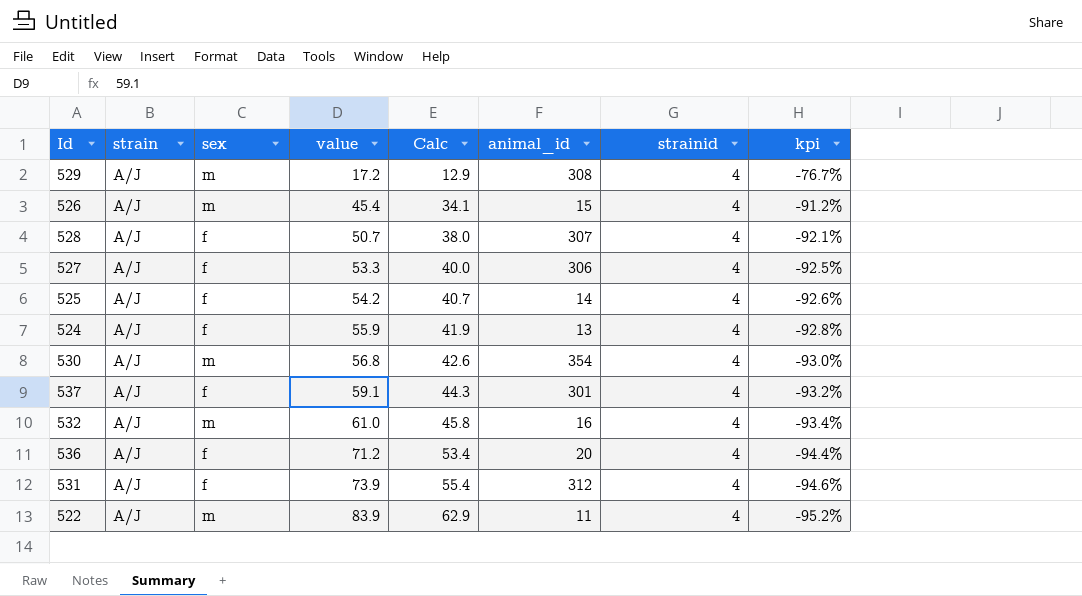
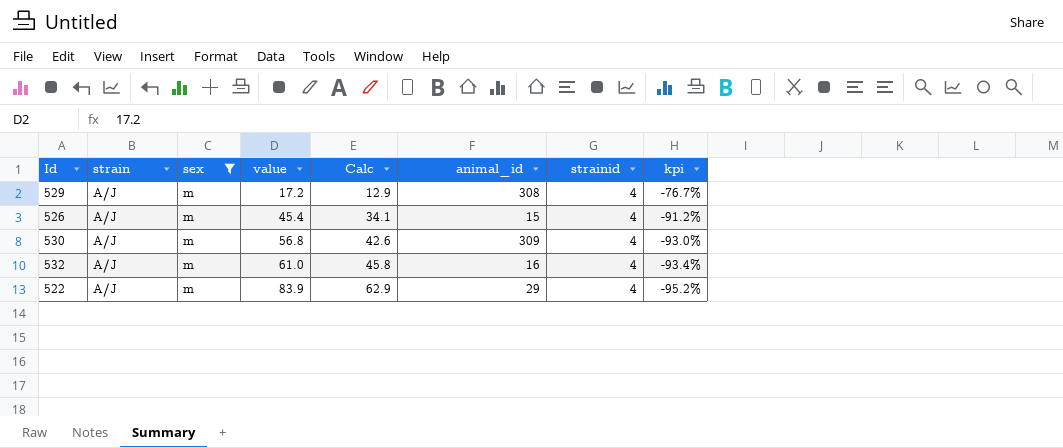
filter: none -> sex = m
530 | animal_id: 354 -> 309
522 | animal_id: 11 -> 29

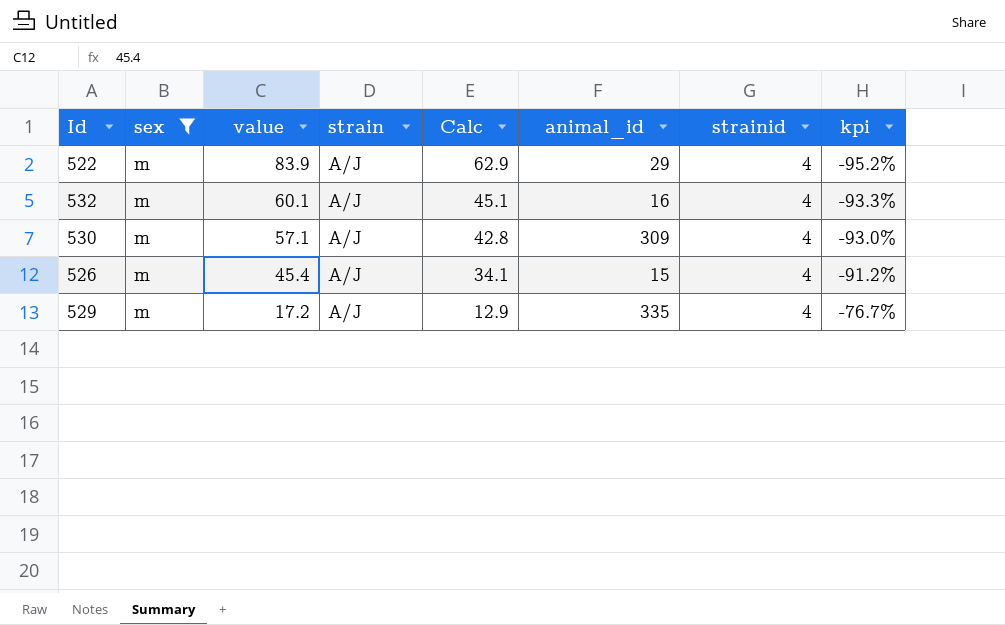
row order: value ascending -> value descending
column strain | position: 2 -> 4
532 | value: 61.0 -> 60.1
532 | Calc: 45.8 -> 45.1
532 | kpi: -93.4% -> -93.3%
530 | value: 56.8 -> 57.1
530 | Calc: 42.6 -> 42.8
529 | animal_id: 308 -> 335

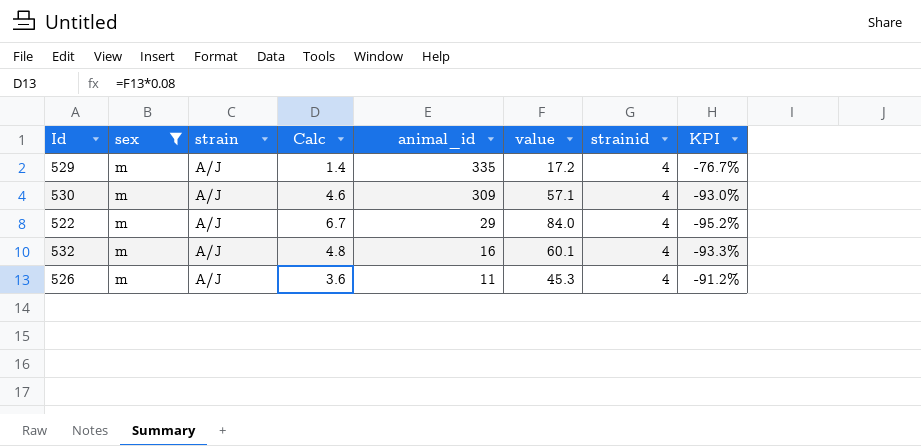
row order: value descending -> animal_id descending
column Calc | formula: [value] * 0.75 -> [value] * 0.08
column value | position: 3 -> 6
column name: kpi -> KPI
522 | value: 83.9 -> 84.0
526 | animal_id: 15 -> 11
526 | value: 45.4 -> 45.3

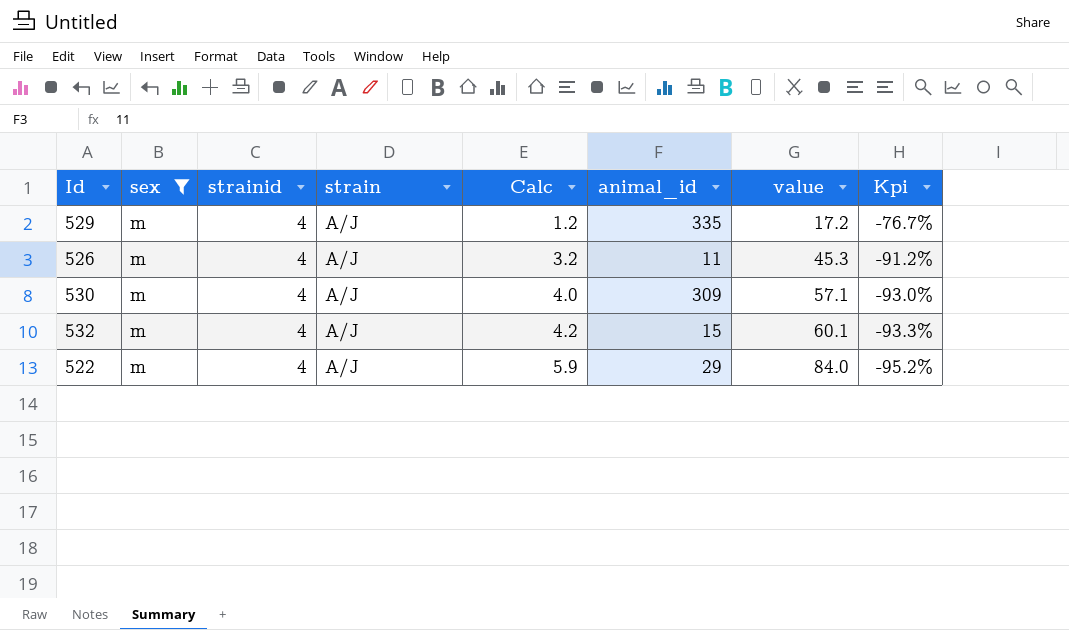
row order: animal_id descending -> Calc ascending
column strainid | position: 7 -> 3
column Calc | formula: [value] * 0.08 -> [value] * 0.07
column name: KPI -> Kpi
532 | animal_id: 16 -> 15

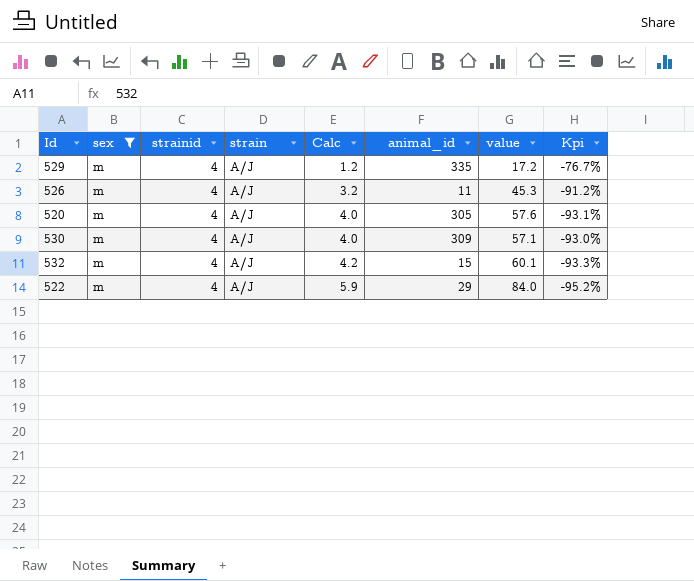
row 520: none -> m | 4 | A/J | 4.0 | 305 | 57.6 | -93.1%

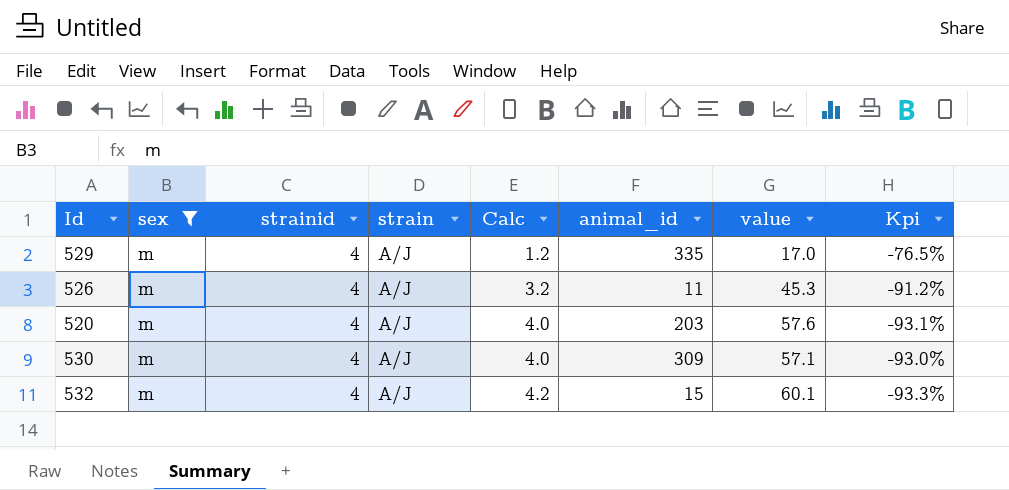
row 522: m | 4 | A/J | 5.9 | 29 | 84.0 | -95.2% -> none
529 | value: 17.2 -> 17.0
529 | Kpi: -76.7% -> -76.5%
520 | animal_id: 305 -> 203

